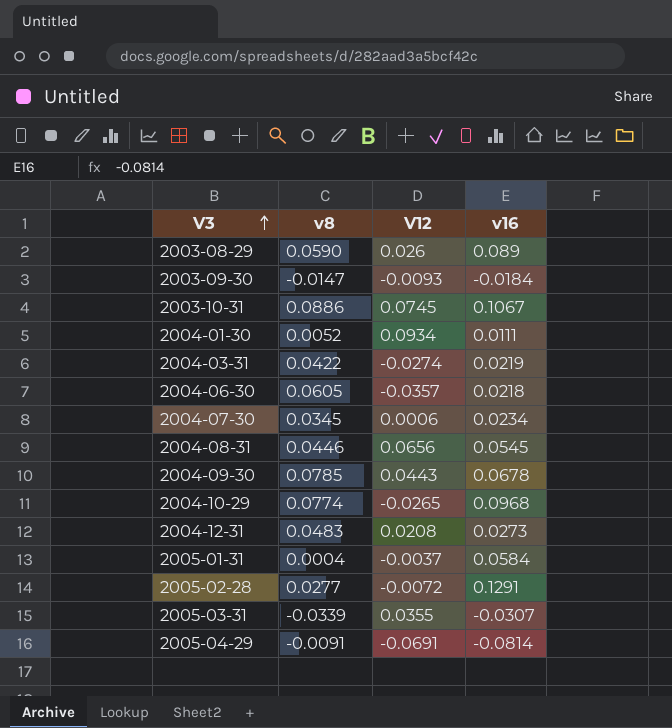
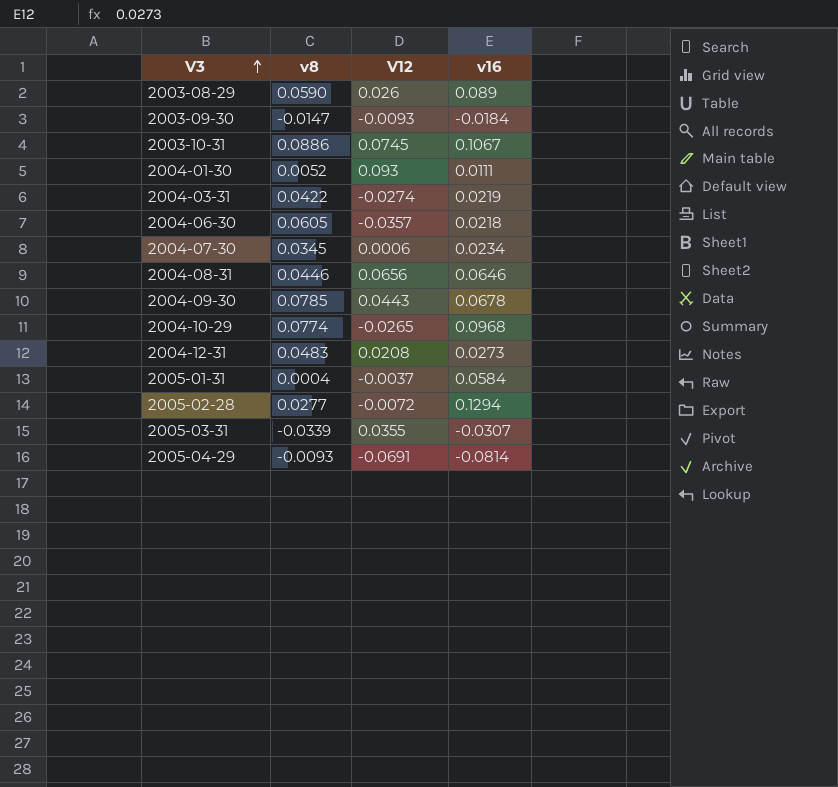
2004-01-30 | V12: 0.0934 -> 0.093
2004-08-31 | v16: 0.0545 -> 0.0646
2005-02-28 | v16: 0.1291 -> 0.1294
2005-04-29 | v8: -0.0091 -> -0.0093

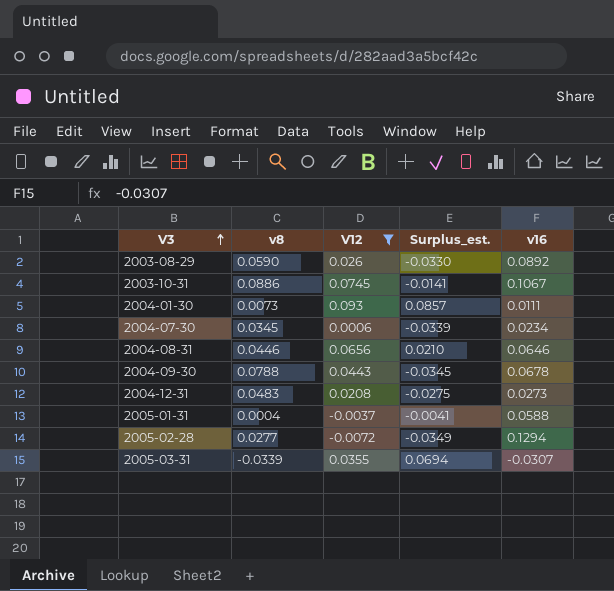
filter: none -> V12 >= -0.0072
column Surplus_est. | formula: none -> [V12] - [v8]
2003-08-29 | v16: 0.089 -> 0.0892
2004-01-30 | v8: 0.0052 -> 0.0073
2004-09-30 | v8: 0.0785 -> 0.0788
2005-01-31 | v16: 0.0584 -> 0.0588

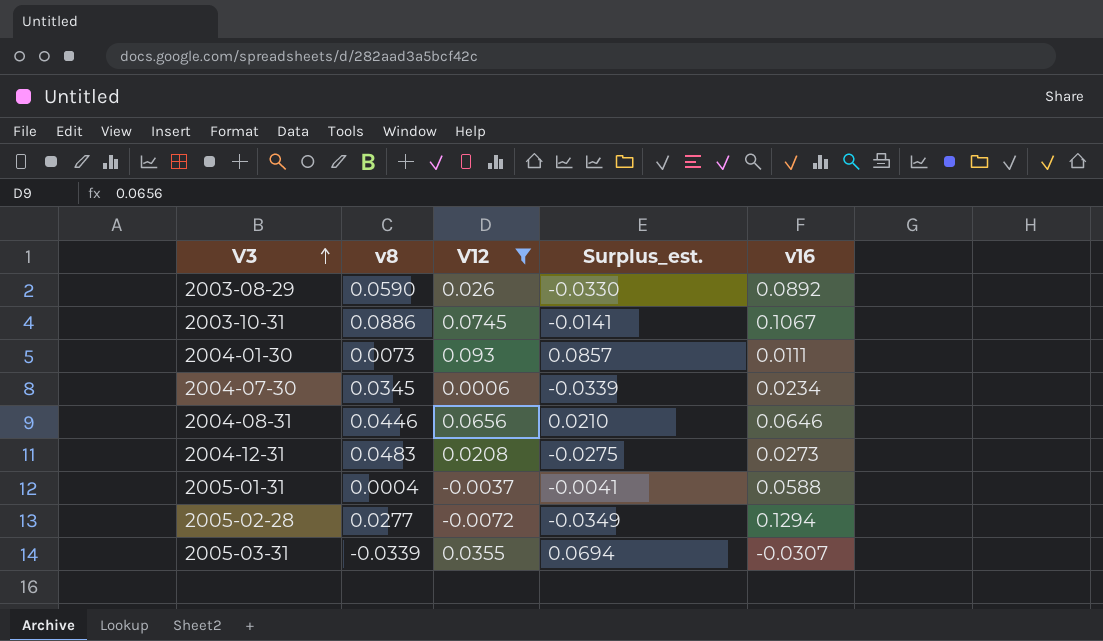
row 2004-09-30: 0.0788 | 0.0443 | -0.0345 | 0.0678 -> none

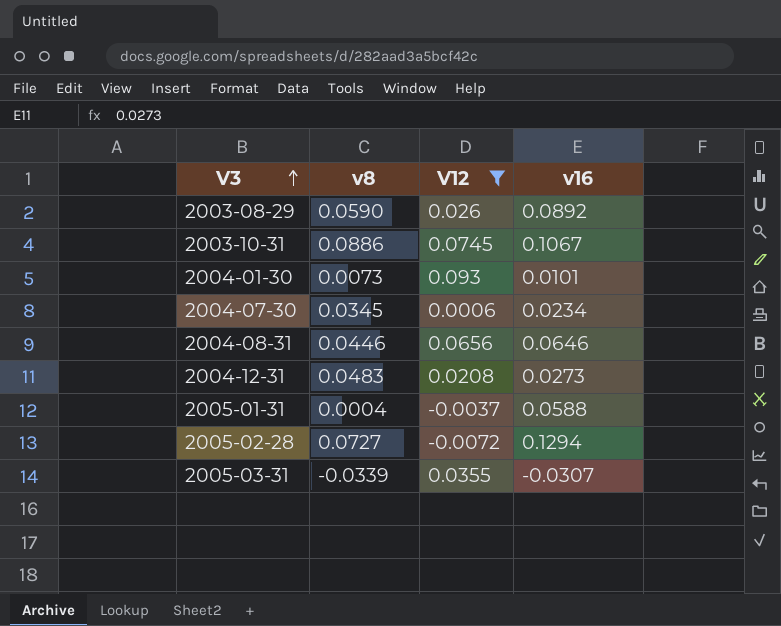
column Surplus_est. | formula: [V12] - [v8] -> none
2004-01-30 | v16: 0.0111 -> 0.0101
2005-02-28 | v8: 0.0277 -> 0.0727

